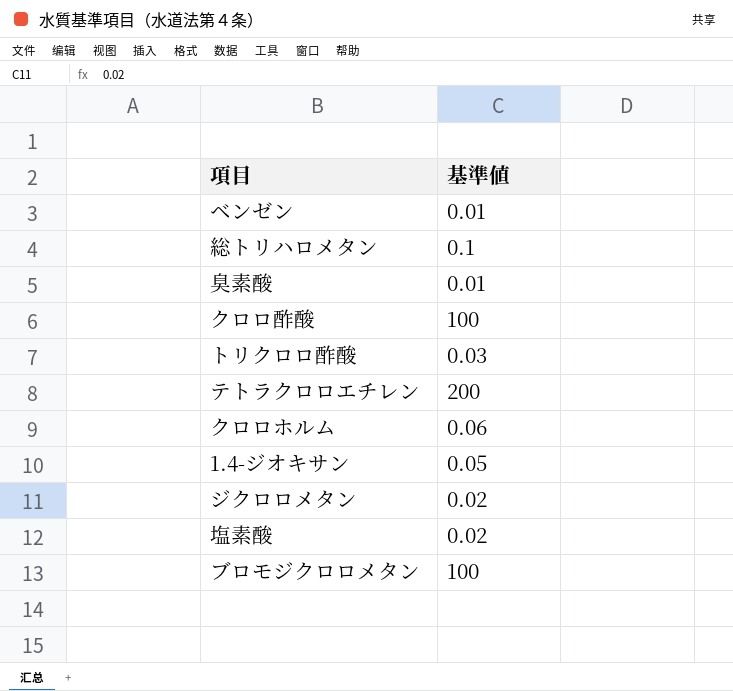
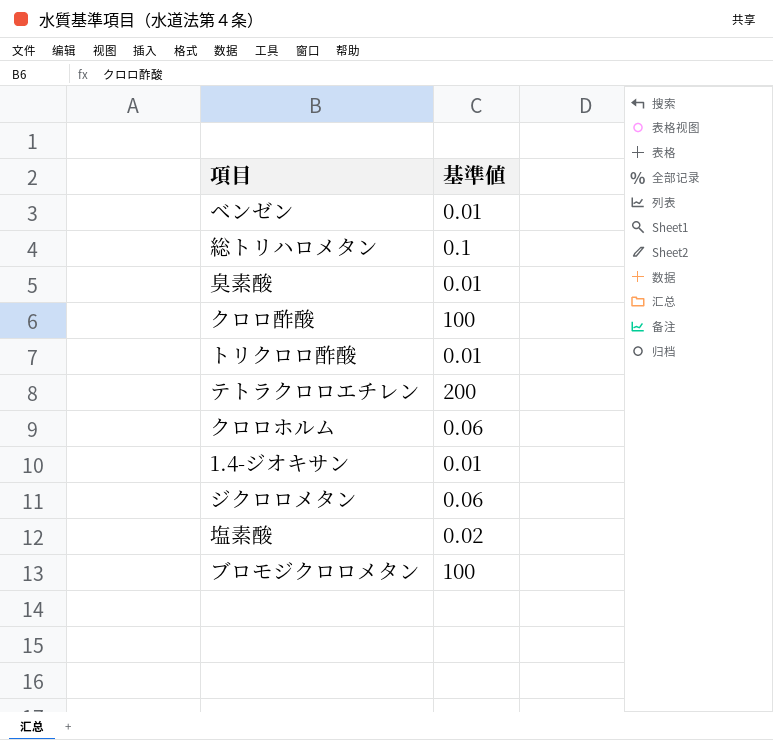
トリクロロ酢酸 | 基準値: 0.03 -> 0.01
1.4-ジオキサン | 基準値: 0.05 -> 0.01
ジクロロメタン | 基準値: 0.02 -> 0.06

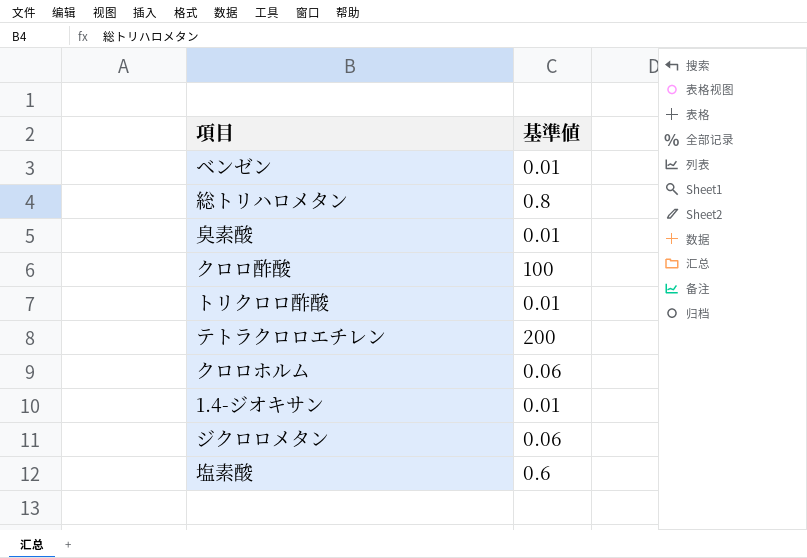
row ブロモジクロロメタン: 100 -> none
総トリハロメタン | 基準値: 0.1 -> 0.8
塩素酸 | 基準値: 0.02 -> 0.6

